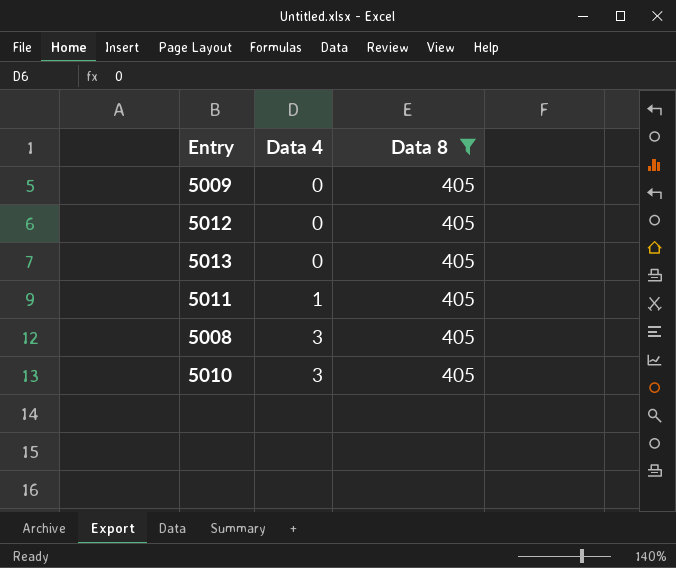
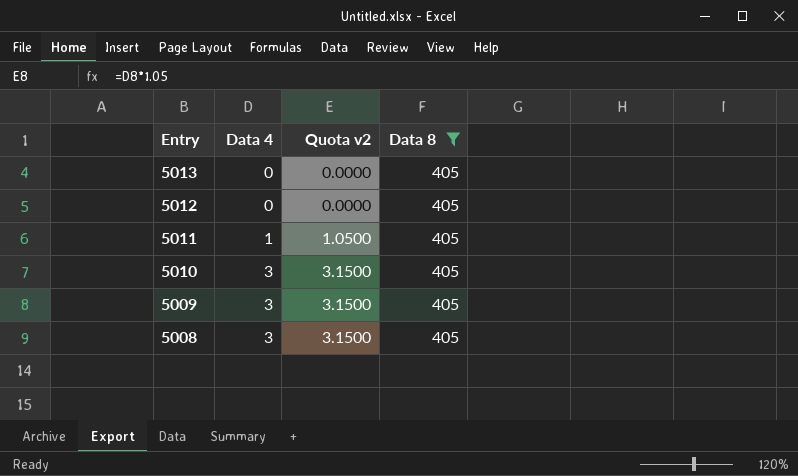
row order: Data 4 ascending -> Entry descending
column Quota v2 | formula: none -> [Data 4] * 1.05
5009 | Data 4: 0 -> 3

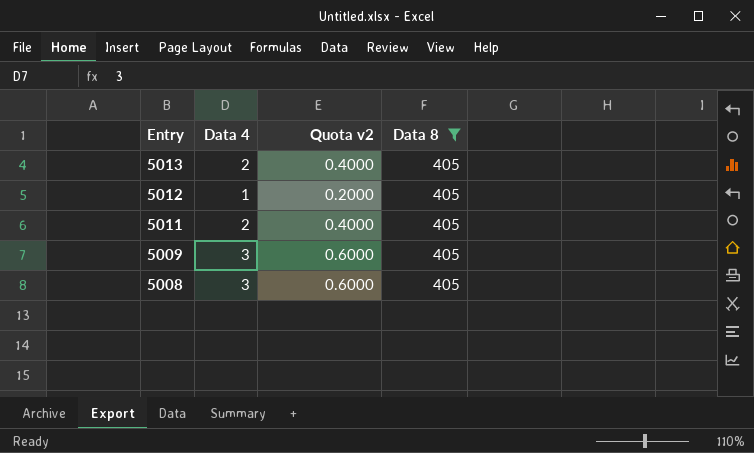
column Quota v2 | formula: [Data 4] * 1.05 -> [Data 4] * 0.2
row 5010: 3 | 3.1500 | 405 -> none
5013 | Data 4: 0 -> 2
5012 | Data 4: 0 -> 1
5011 | Data 4: 1 -> 2

